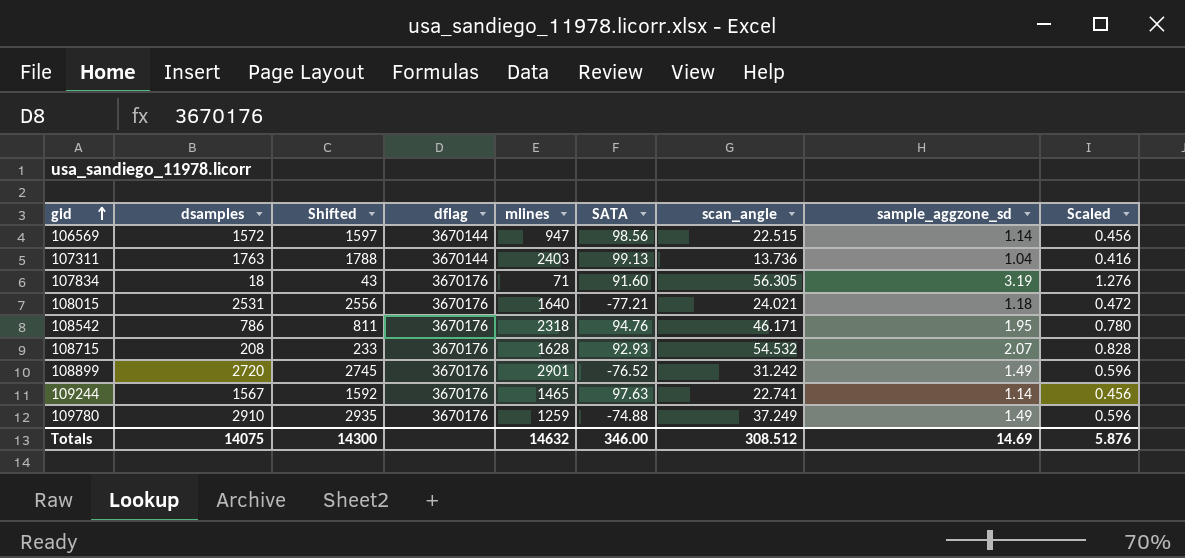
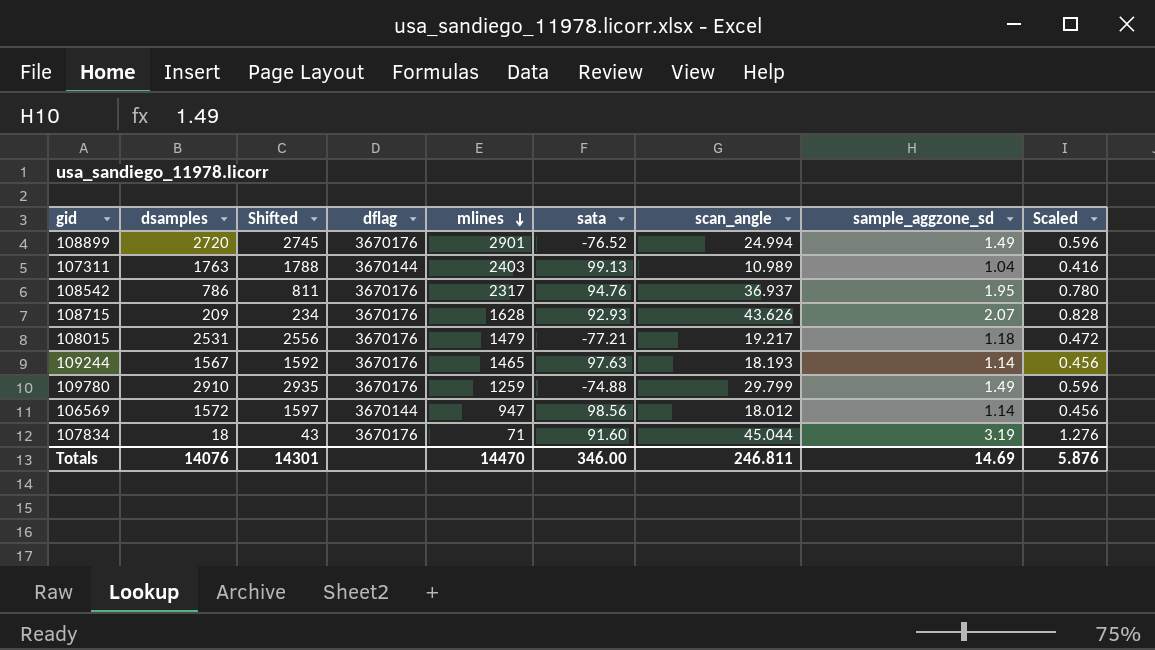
row order: gid ascending -> mlines descending
column name: SATA -> sata
108899 | scan_angle: 31.242 -> 24.994
107311 | scan_angle: 13.736 -> 10.989
108542 | mlines: 2318 -> 2317
108542 | scan_angle: 46.171 -> 36.937
108715 | dsamples: 208 -> 209
108715 | Shifted: 233 -> 234
108715 | scan_angle: 54.532 -> 43.626
108015 | mlines: 1640 -> 1479
108015 | scan_angle: 24.021 -> 19.217
109244 | scan_angle: 22.741 -> 18.193
109780 | scan_angle: 37.249 -> 29.799
106569 | scan_angle: 22.515 -> 18.012
107834 | scan_angle: 56.305 -> 45.044
Totals | dsamples: 14075 -> 14076
Totals | Shifted: 14300 -> 14301
Totals | mlines: 14632 -> 14470
Totals | scan_angle: 308.512 -> 246.811

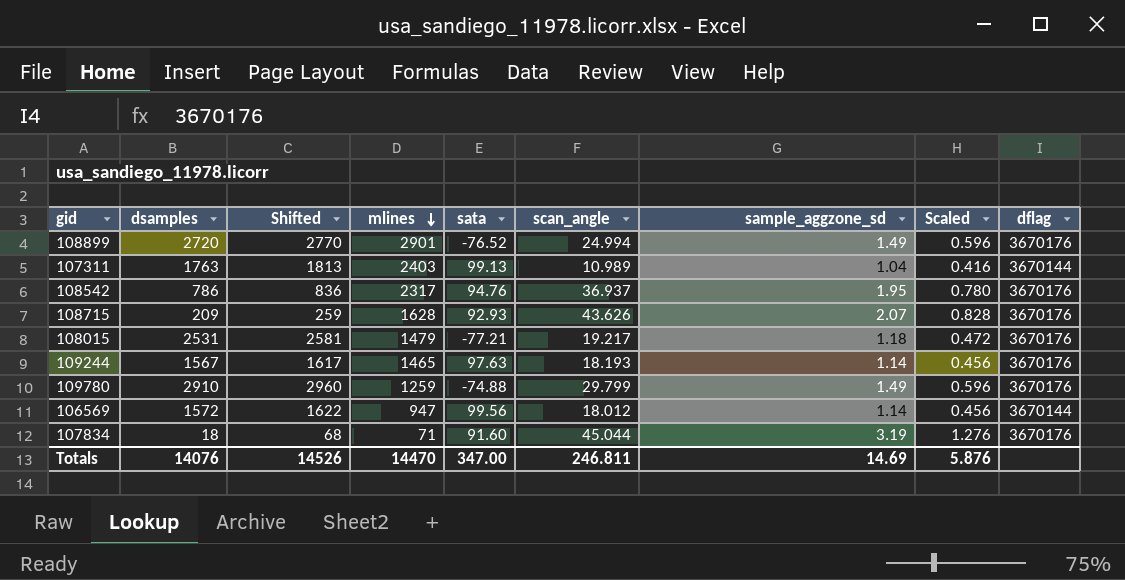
column Shifted | formula: [dsamples] + 25 -> [dsamples] + 50
column dflag | position: 4 -> 9
106569 | sata: 98.56 -> 99.56
Totals | Shifted: 14301 -> 14526
Totals | sata: 346.00 -> 347.00

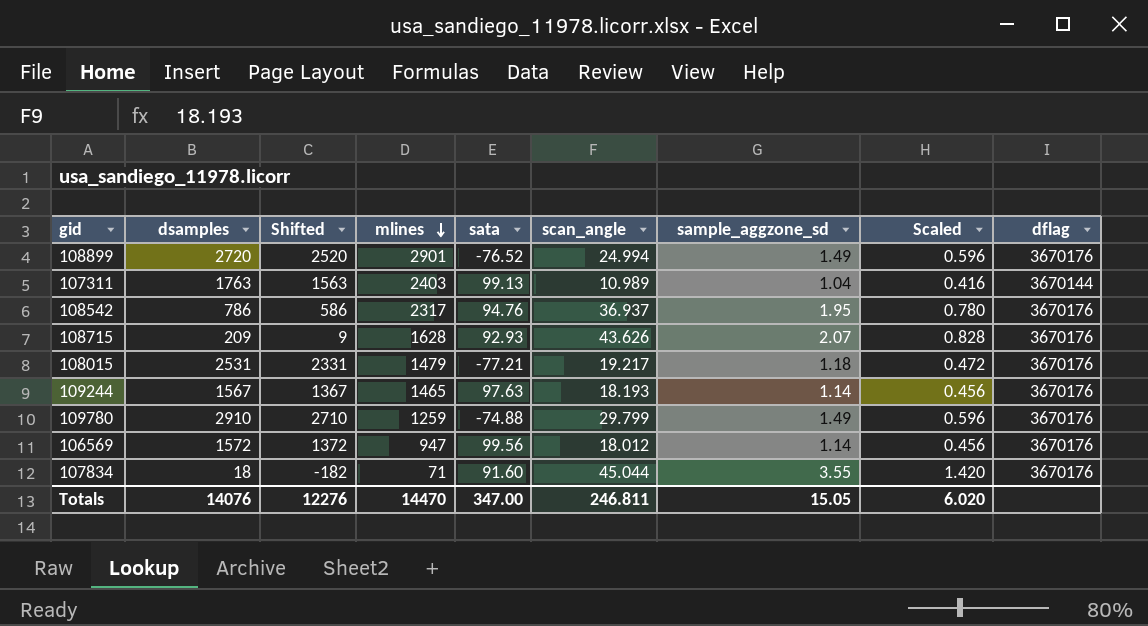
column Shifted | formula: [dsamples] + 50 -> [dsamples] - 200
106569 | dflag: 3670144 -> 3670176
107834 | sample_aggzone_sd: 3.19 -> 3.55
107834 | Scaled: 1.276 -> 1.420
Totals | Shifted: 14526 -> 12276
Totals | sample_aggzone_sd: 14.69 -> 15.05
Totals | Scaled: 5.876 -> 6.020

